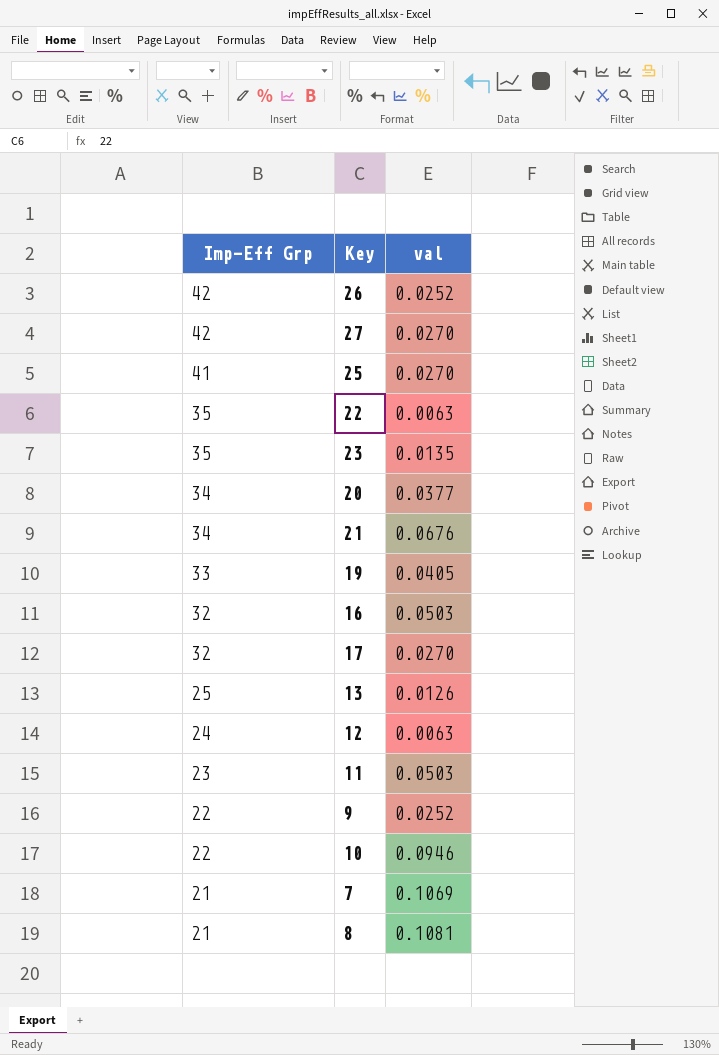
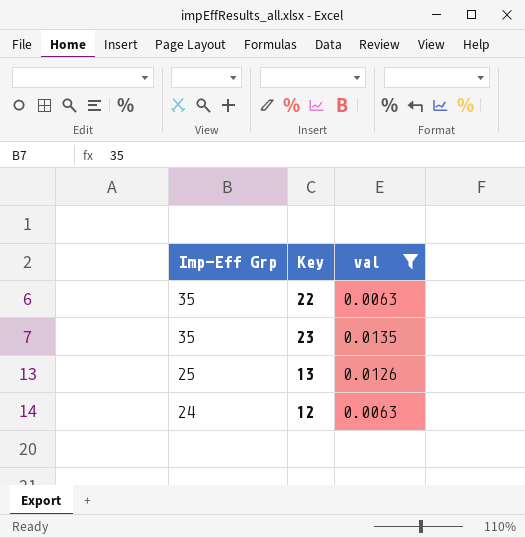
filter: none -> val <= 0.0135

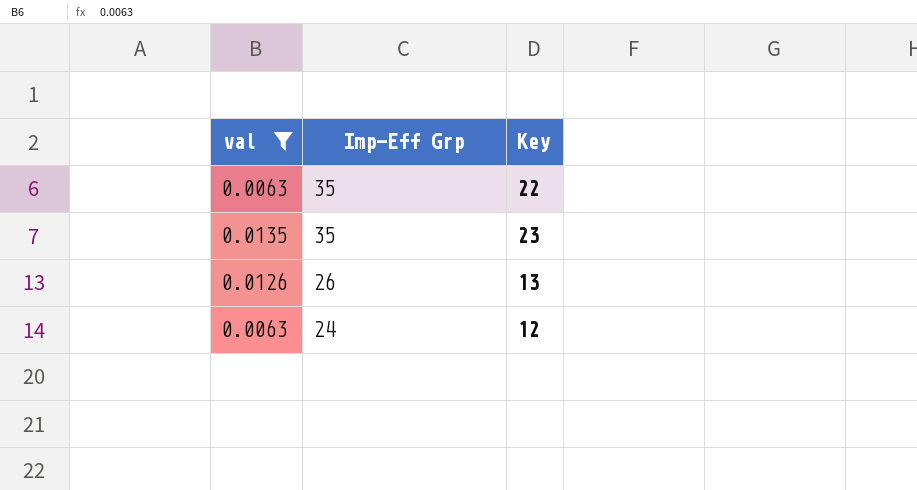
column val | position: 3 -> 1
13 | Imp-Eff Grp: 25 -> 26

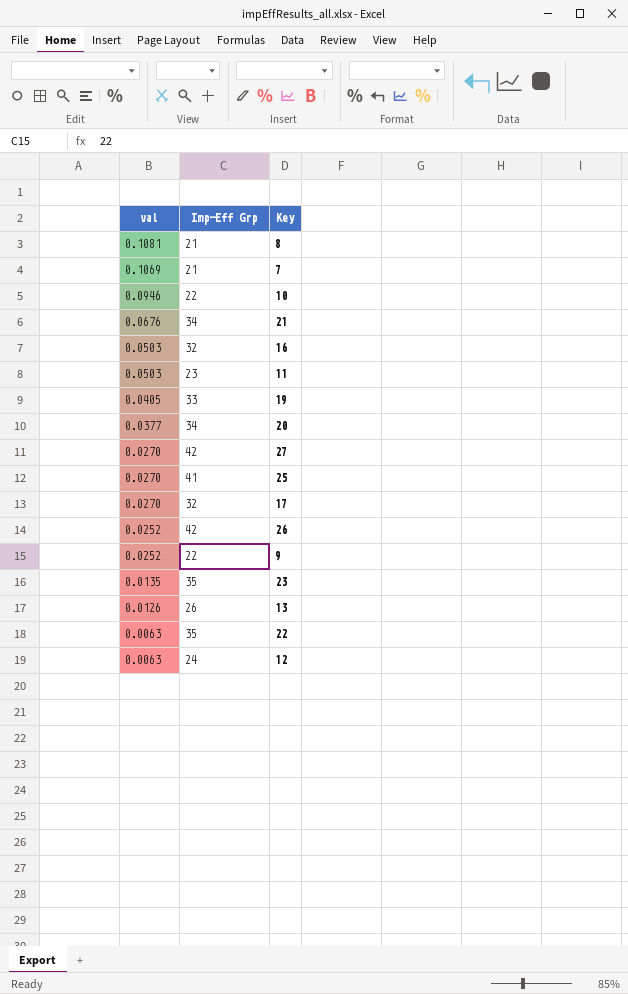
filter: val <= 0.0135 -> none
row order: Imp-Eff Grp descending -> val descending

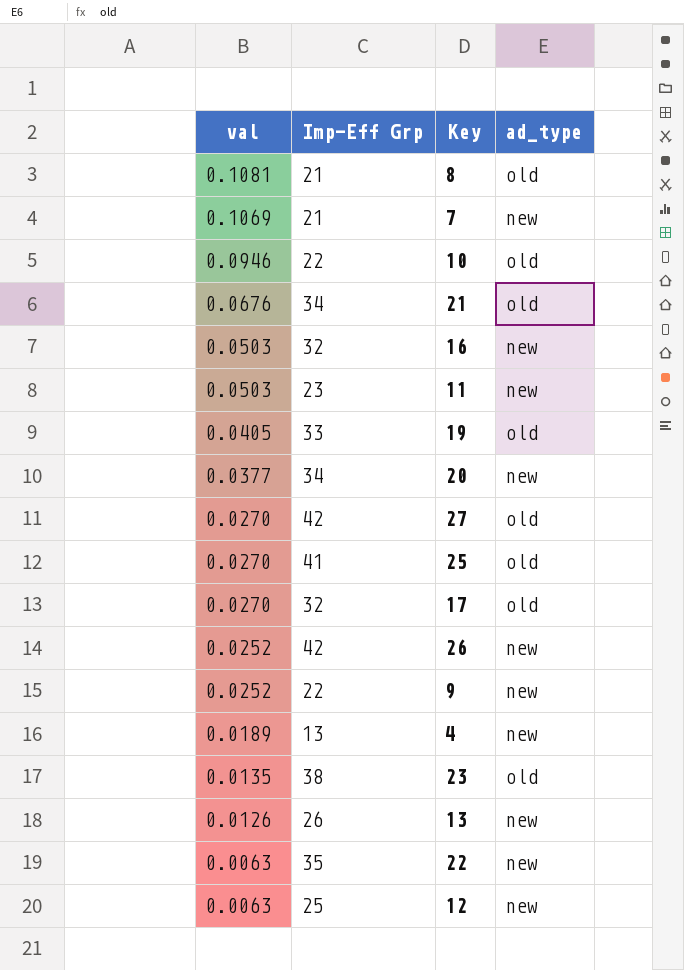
column ad_type | position: none -> 4
row 4: none -> 0.0189 | 13 | new
23 | Imp-Eff Grp: 35 -> 38
12 | Imp-Eff Grp: 24 -> 25

